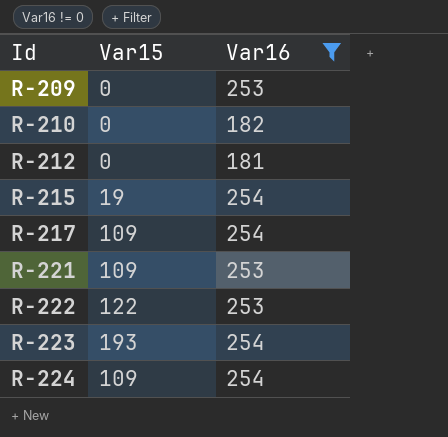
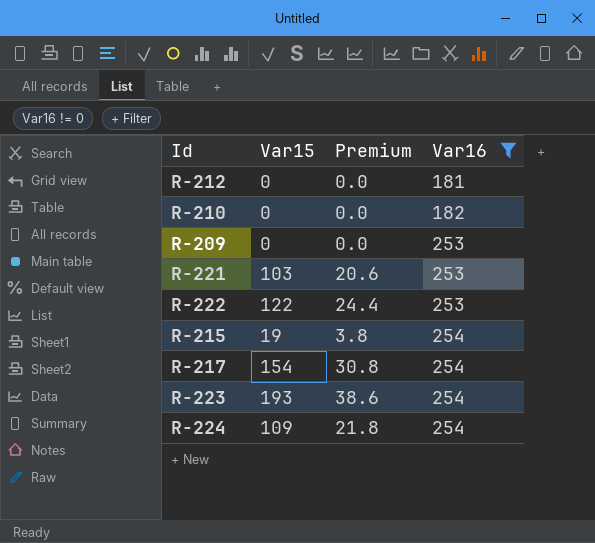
row order: Id ascending -> Var16 ascending
column Premium | formula: none -> [Var15] * 0.2
R-221 | Var15: 109 -> 103
R-217 | Var15: 109 -> 154

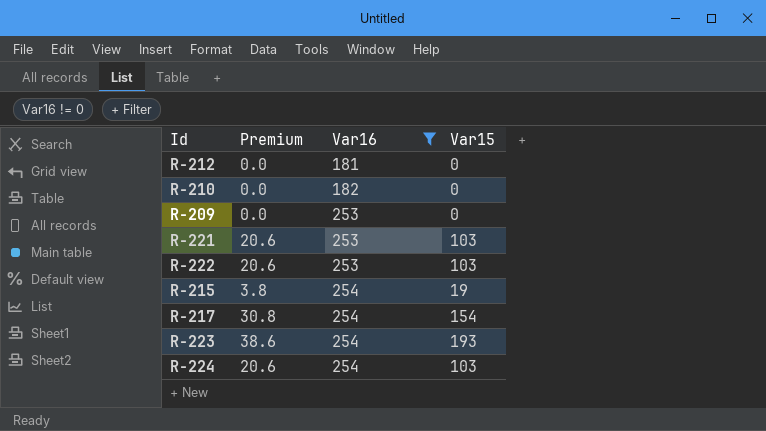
column Var15 | position: 2 -> 4
R-222 | Premium: 24.4 -> 20.6
R-222 | Var15: 122 -> 103
R-224 | Premium: 21.8 -> 20.6
R-224 | Var15: 109 -> 103

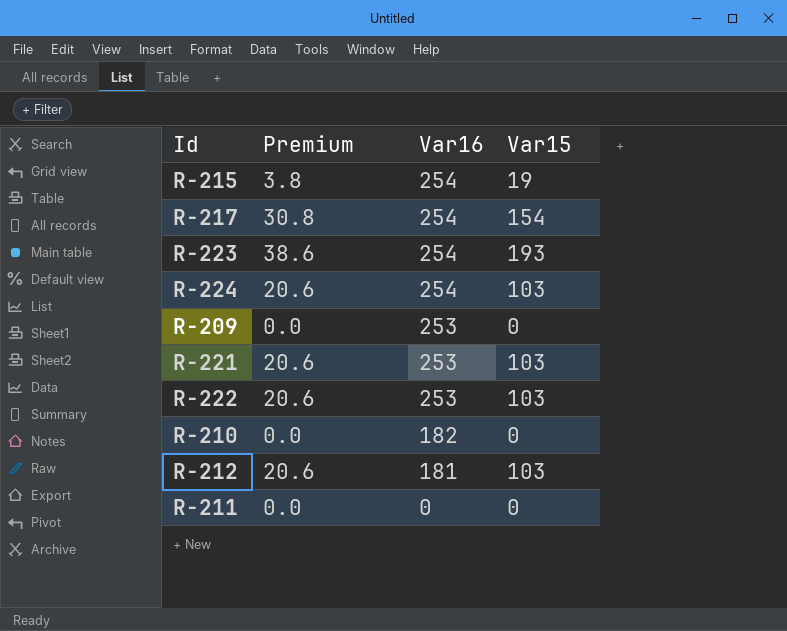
filter: Var16 != 0 -> none
row order: Var16 ascending -> Var16 descending
R-212 | Premium: 0.0 -> 20.6
R-212 | Var15: 0 -> 103

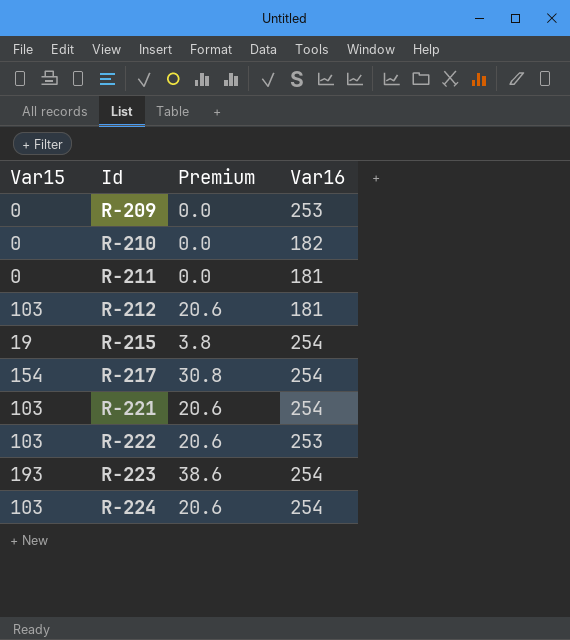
row order: Var16 descending -> Id ascending
column Var15 | position: 4 -> 1
R-211 | Var16: 0 -> 181
R-221 | Var16: 253 -> 254

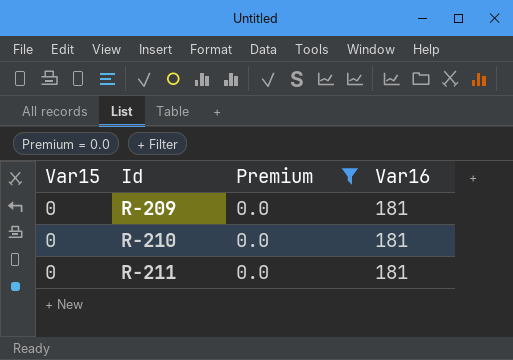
filter: none -> Premium = 0.0
R-209 | Var16: 253 -> 181
R-210 | Var16: 182 -> 181

